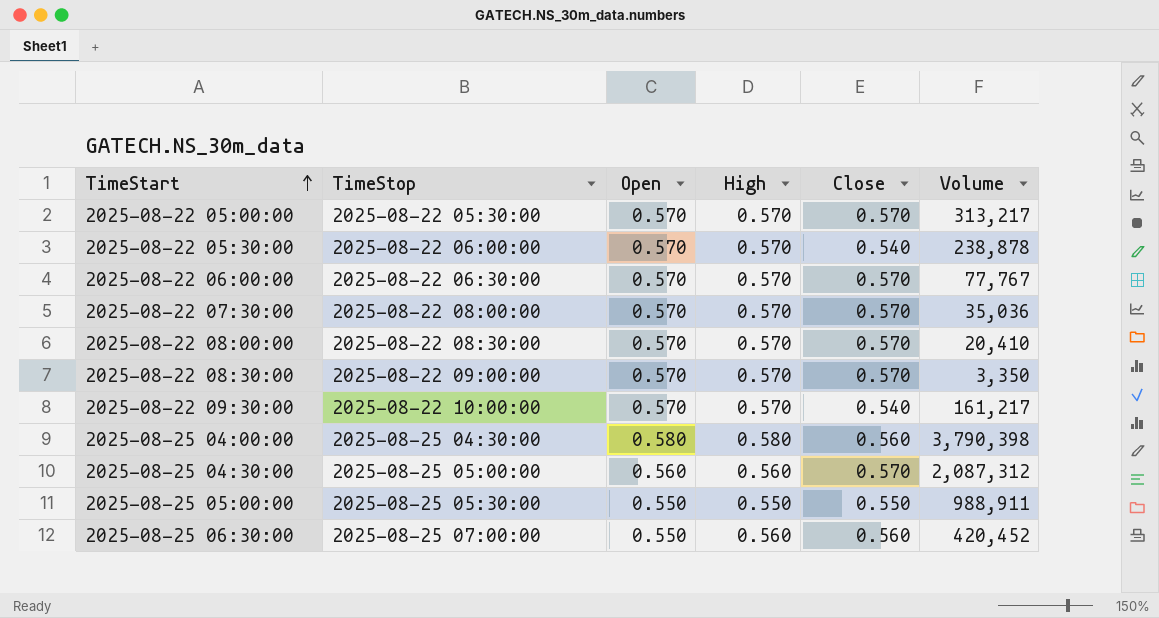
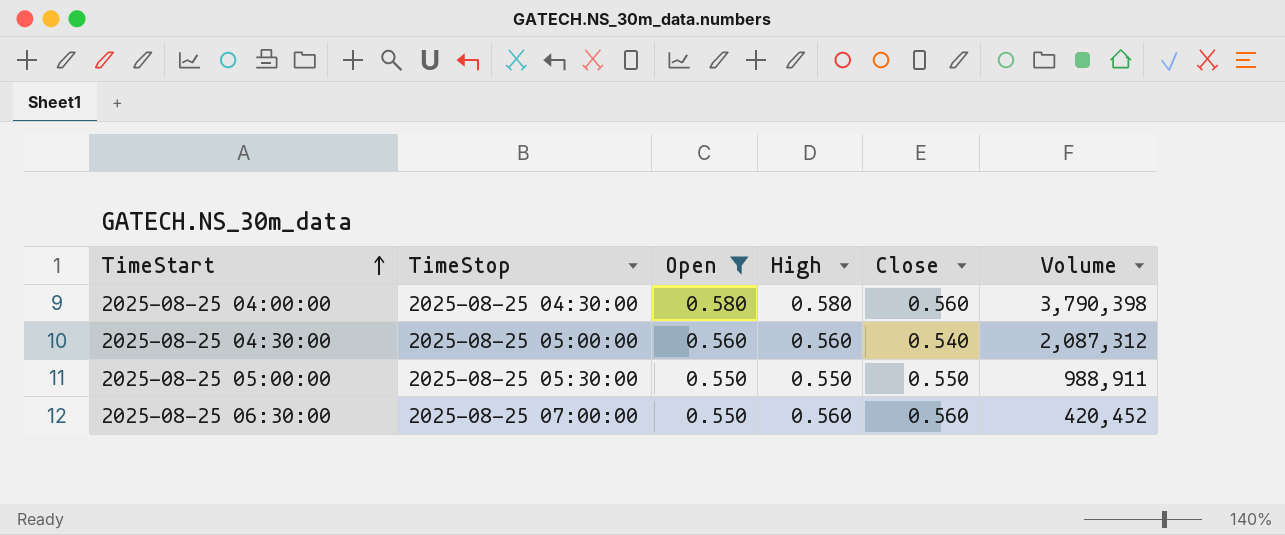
filter: none -> Open != 0.570
2025-08-25 04:30:00 | Close: 0.570 -> 0.540

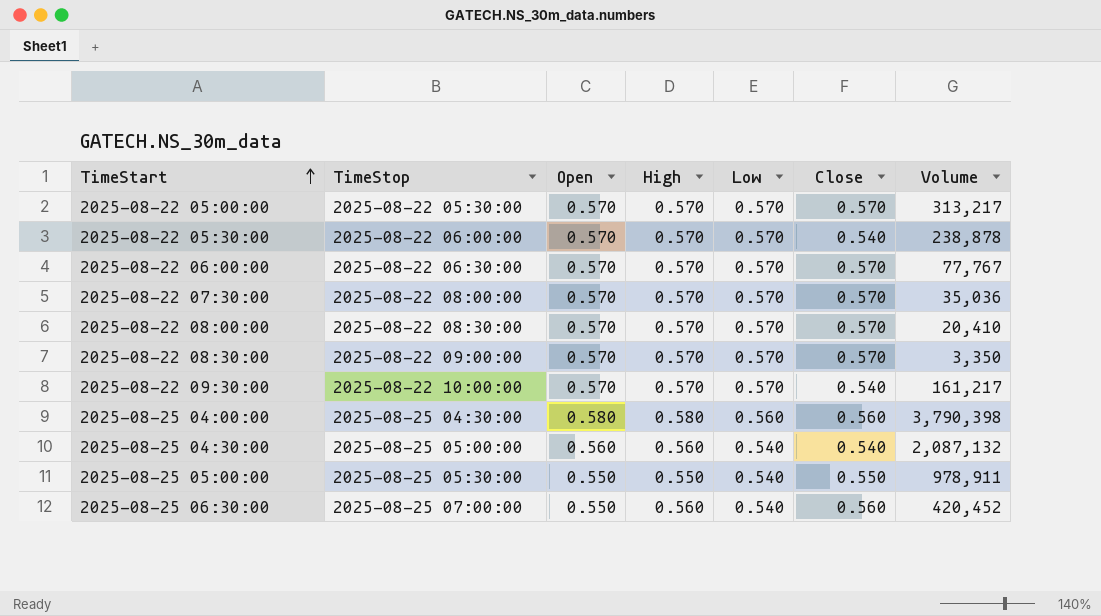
filter: Open != 0.570 -> none
column Low | position: none -> 5
2025-08-25 04:30:00 | Volume: 2,087,312 -> 2,087,132
2025-08-25 05:00:00 | Volume: 988,911 -> 978,911

